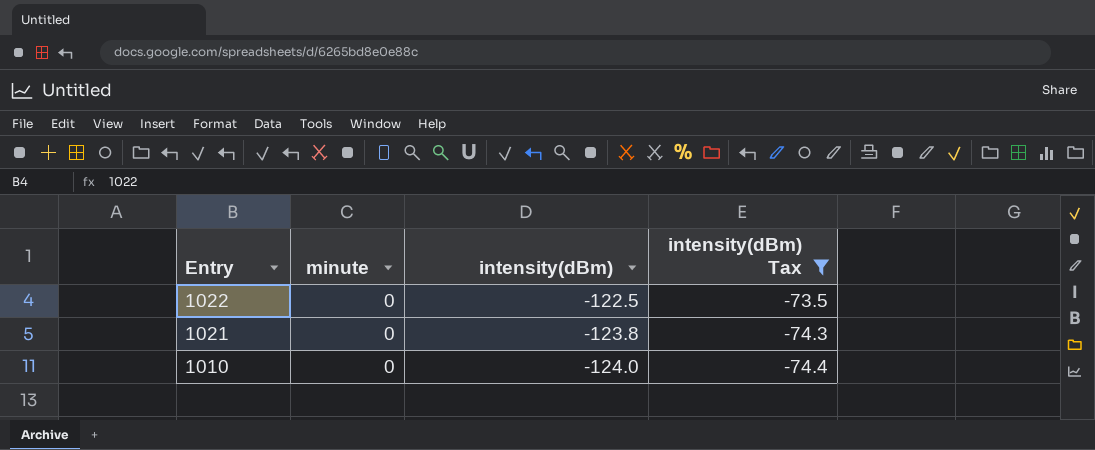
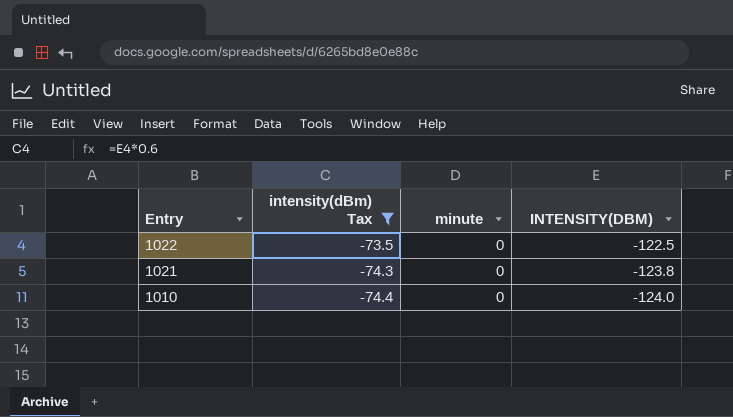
column intensity(dBm) Tax | position: 4 -> 2
column name: intensity(dBm) -> INTENSITY(DBM)

